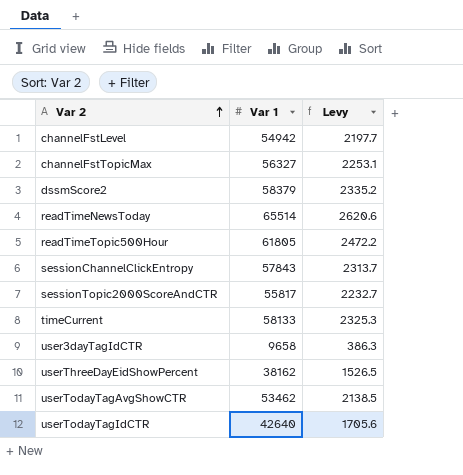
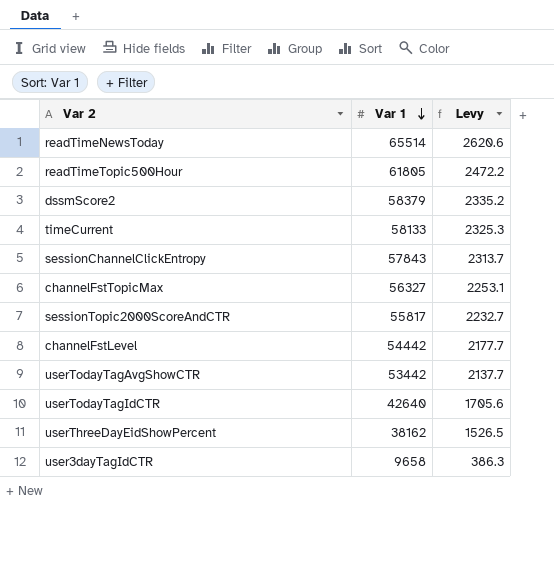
row order: Var 2 ascending -> Var 1 descending
channelFstLevel | Var 1: 54942 -> 54442
channelFstLevel | Levy: 2197.7 -> 2177.7
userTodayTagAvgShowCTR | Var 1: 53462 -> 53442
userTodayTagAvgShowCTR | Levy: 2138.5 -> 2137.7

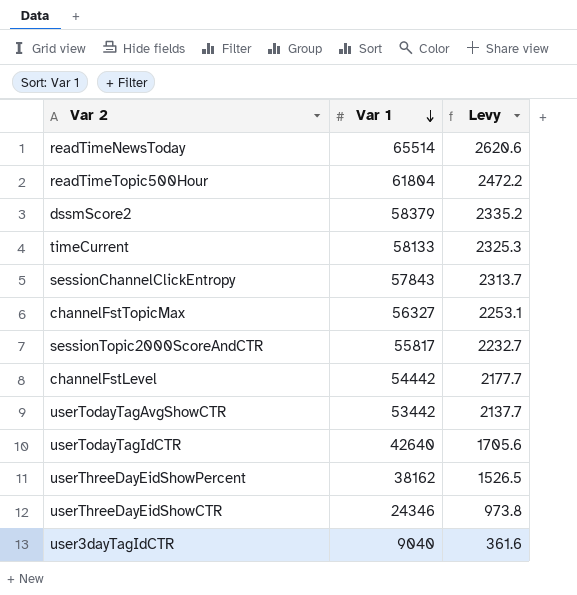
readTimeTopic500Hour | Var 1: 61805 -> 61804
row userThreeDayEidShowCTR: none -> 24346 | 973.8
user3dayTagIdCTR | Var 1: 9658 -> 9040
user3dayTagIdCTR | Levy: 386.3 -> 361.6

